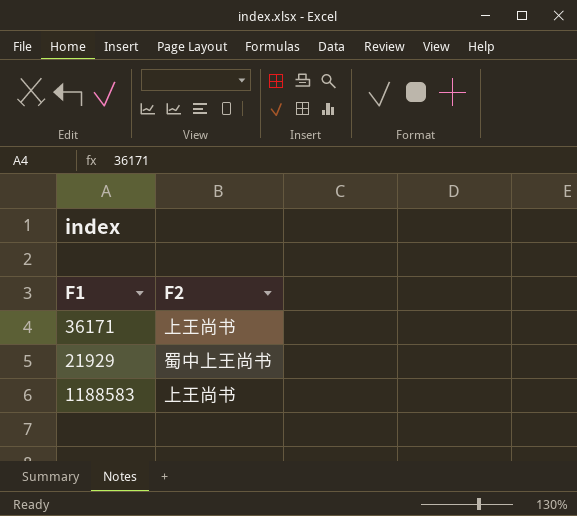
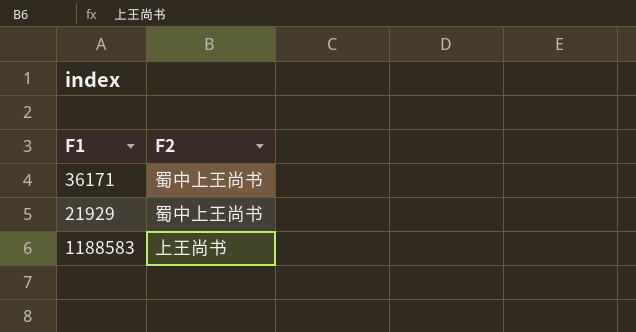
36171 | F2: 上王尚书 -> 蜀中上王尚书

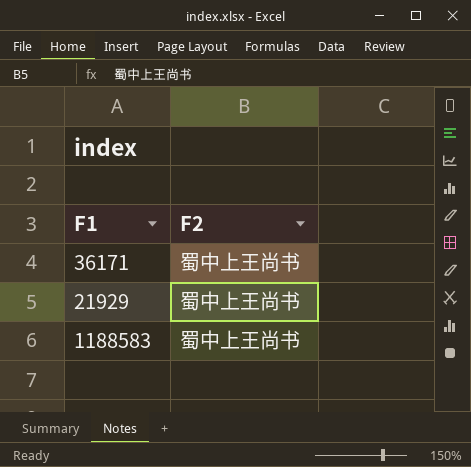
1188583 | F2: 上王尚书 -> 蜀中上王尚书

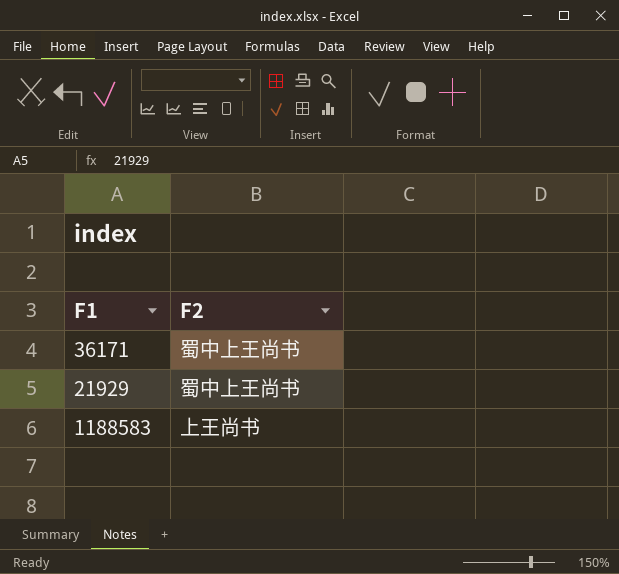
1188583 | F2: 蜀中上王尚书 -> 上王尚书

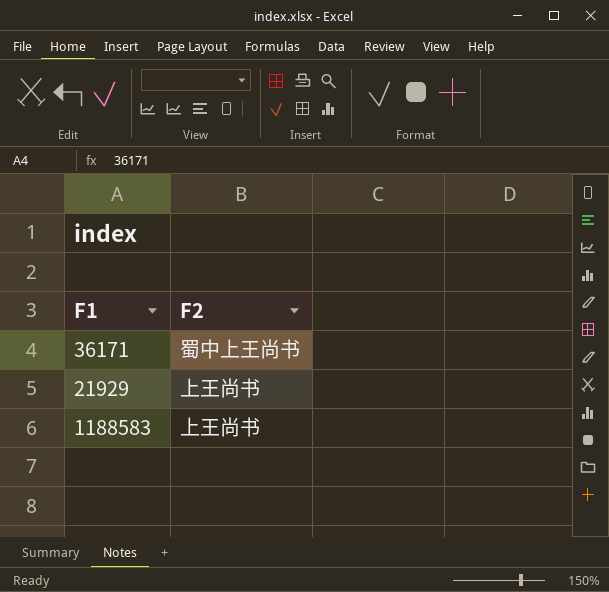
21929 | F2: 蜀中上王尚书 -> 上王尚书

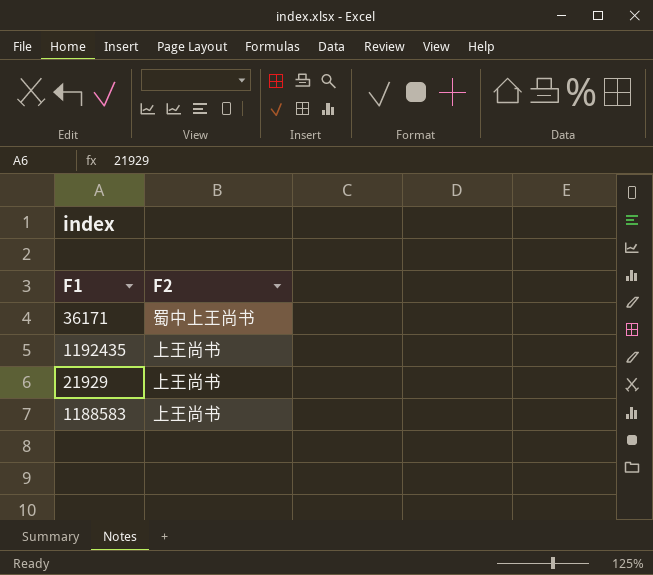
row 1192435: none -> 上王尚书

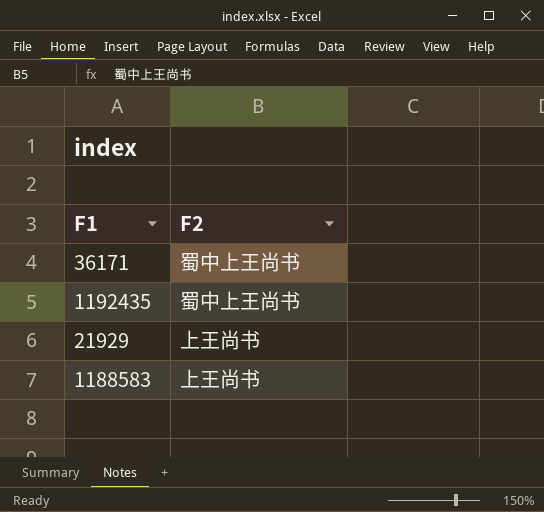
1192435 | F2: 上王尚书 -> 蜀中上王尚书

